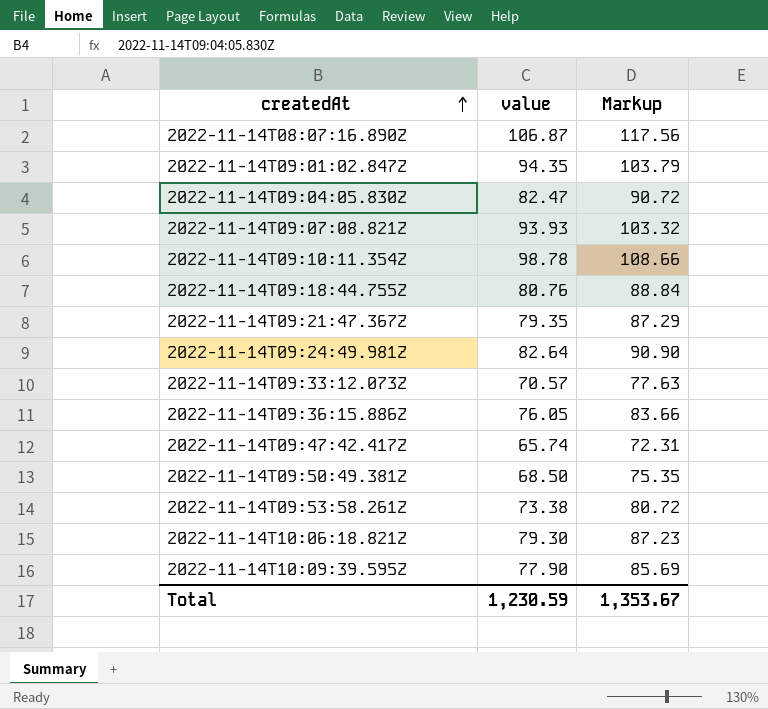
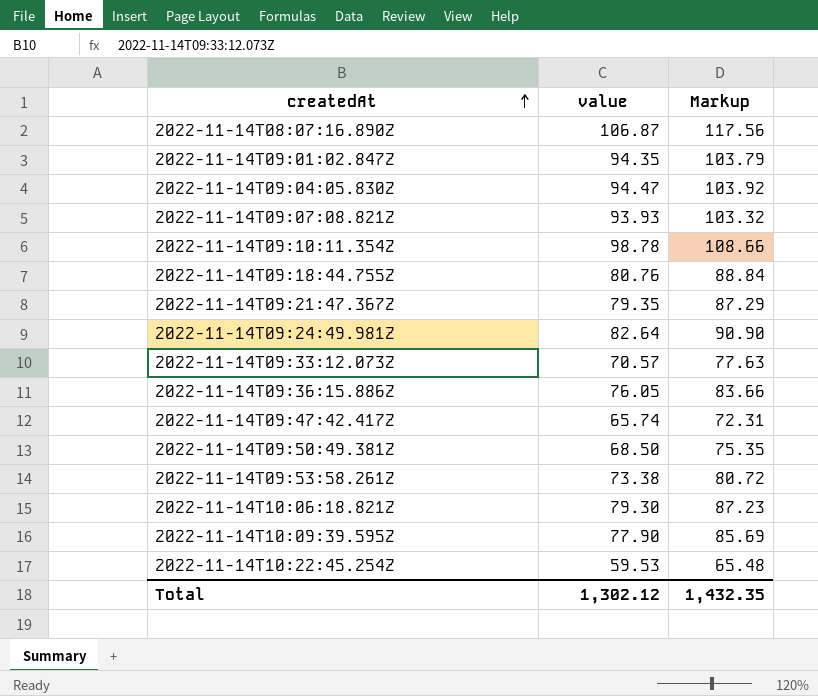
2022-11-14T09:04:05.830Z | value: 82.47 -> 94.47
2022-11-14T09:04:05.830Z | Markup: 90.72 -> 103.92
row 2022-11-14T10:22:45.254Z: none -> 59.53 | 65.48
Total | value: 1,230.59 -> 1,302.12
Total | Markup: 1,353.67 -> 1,432.35

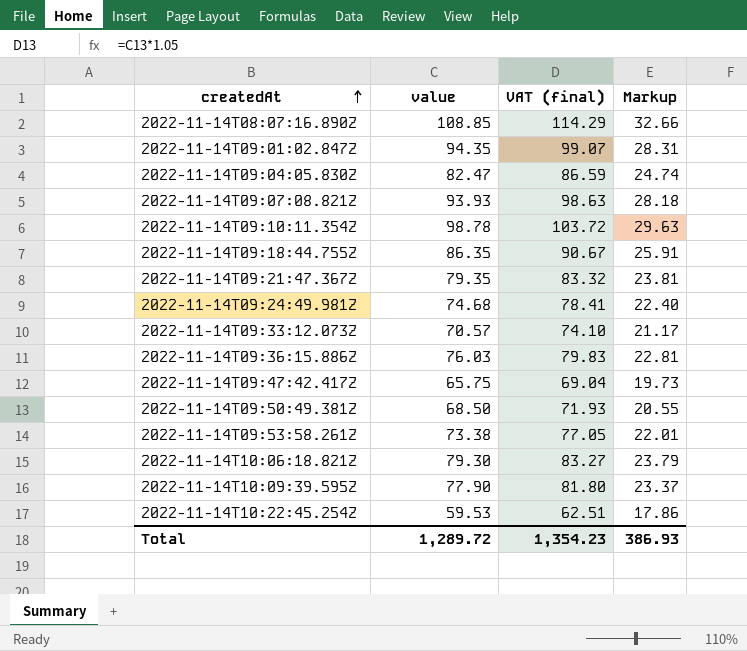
column VAT (final) | formula: none -> [value] * 1.05
column Markup | formula: [value] * 1.1 -> [value] * 0.3
2022-11-14T08:07:16.890Z | value: 106.87 -> 108.85
2022-11-14T09:04:05.830Z | value: 94.47 -> 82.47
2022-11-14T09:18:44.755Z | value: 80.76 -> 86.35
2022-11-14T09:24:49.981Z | value: 82.64 -> 74.68
2022-11-14T09:36:15.886Z | value: 76.05 -> 76.03
2022-11-14T09:47:42.417Z | value: 65.74 -> 65.75
Total | value: 1,302.12 -> 1,289.72
Total | Markup: 1,432.35 -> 386.93

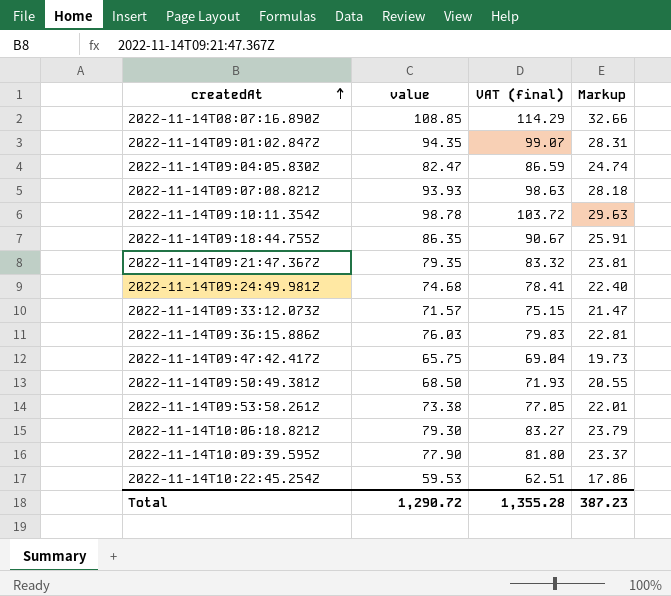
2022-11-14T09:33:12.073Z | value: 70.57 -> 71.57
2022-11-14T09:33:12.073Z | VAT (final): 74.10 -> 75.15
2022-11-14T09:33:12.073Z | Markup: 21.17 -> 21.47
Total | value: 1,289.72 -> 1,290.72
Total | VAT (final): 1,354.23 -> 1,355.28
Total | Markup: 386.93 -> 387.23

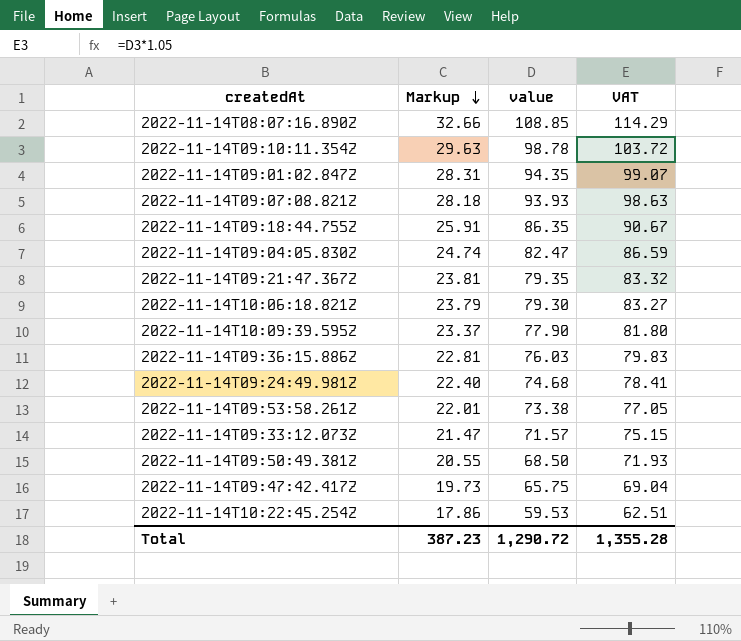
row order: createdAt ascending -> Markup descending
column Markup | position: 4 -> 2
column name: VAT (final) -> VAT

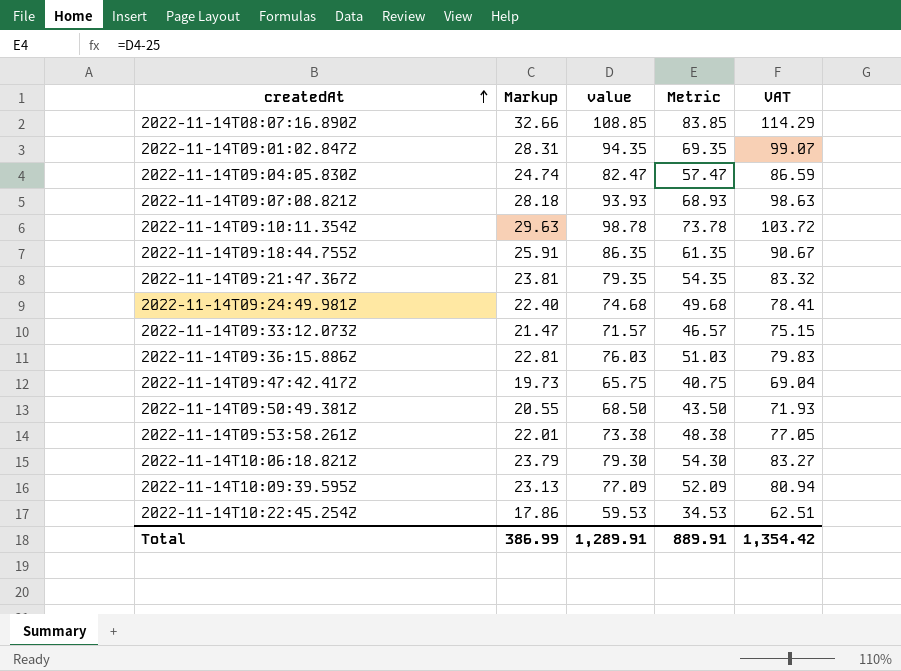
row order: Markup descending -> createdAt ascending
column Metric | formula: none -> [value] - 25
2022-11-14T10:09:39.595Z | Markup: 23.37 -> 23.13
2022-11-14T10:09:39.595Z | value: 77.90 -> 77.09
2022-11-14T10:09:39.595Z | VAT: 81.80 -> 80.94
Total | Markup: 387.23 -> 386.99
Total | value: 1,290.72 -> 1,289.91
Total | VAT: 1,355.28 -> 1,354.42

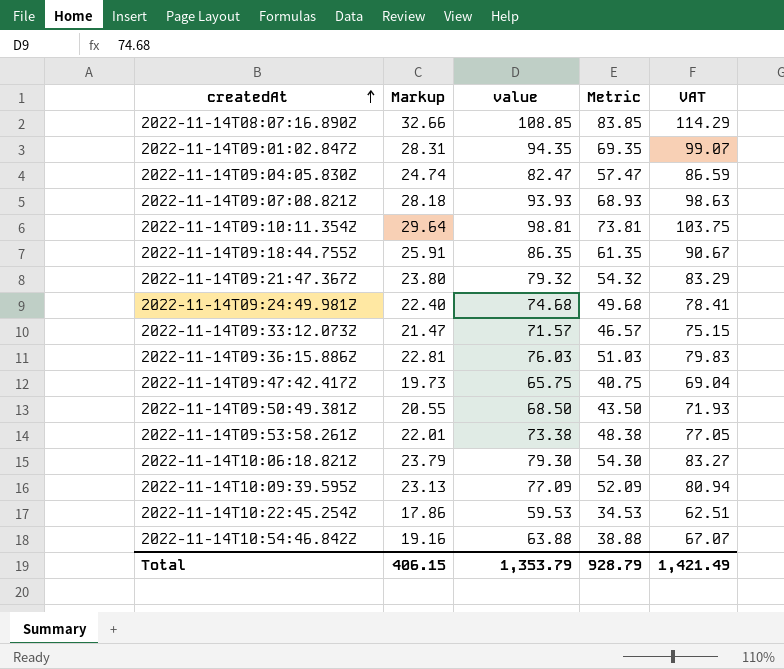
2022-11-14T09:10:11.354Z | Markup: 29.63 -> 29.64
2022-11-14T09:10:11.354Z | value: 98.78 -> 98.81
2022-11-14T09:10:11.354Z | Metric: 73.78 -> 73.81
2022-11-14T09:10:11.354Z | VAT: 103.72 -> 103.75
2022-11-14T09:21:47.367Z | Markup: 23.81 -> 23.80
2022-11-14T09:21:47.367Z | value: 79.35 -> 79.32
2022-11-14T09:21:47.367Z | Metric: 54.35 -> 54.32
2022-11-14T09:21:47.367Z | VAT: 83.32 -> 83.29
row 2022-11-14T10:54:46.842Z: none -> 19.16 | 63.88 | 38.88 | 67.07
Total | Markup: 386.99 -> 406.15
Total | value: 1,289.91 -> 1,353.79
Total | Metric: 889.91 -> 928.79
Total | VAT: 1,354.42 -> 1,421.49

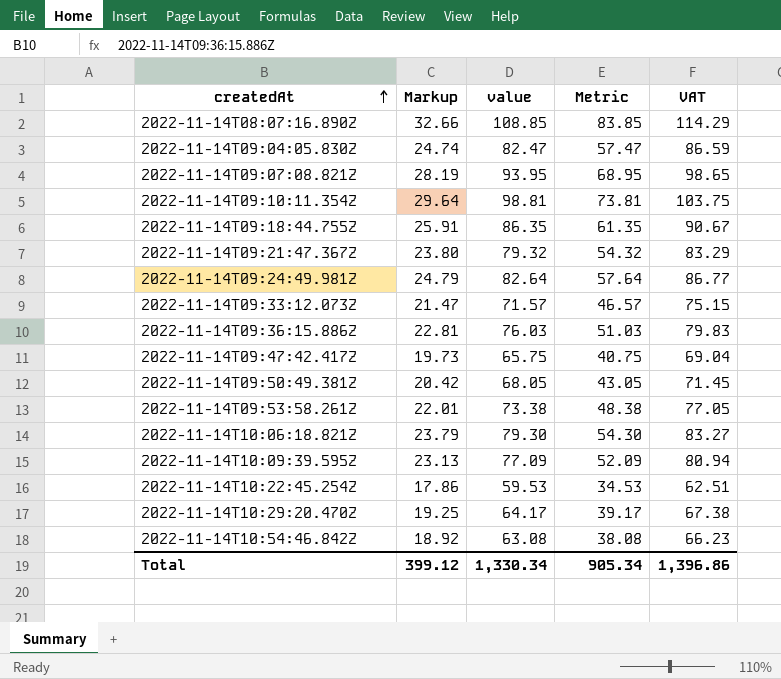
row 2022-11-14T09:01:02.847Z: 28.31 | 94.35 | 69.35 | 99.07 -> none
2022-11-14T09:07:08.821Z | Markup: 28.18 -> 28.19
2022-11-14T09:07:08.821Z | value: 93.93 -> 93.95
2022-11-14T09:07:08.821Z | Metric: 68.93 -> 68.95
2022-11-14T09:07:08.821Z | VAT: 98.63 -> 98.65
2022-11-14T09:24:49.981Z | Markup: 22.40 -> 24.79
2022-11-14T09:24:49.981Z | value: 74.68 -> 82.64
2022-11-14T09:24:49.981Z | Metric: 49.68 -> 57.64
2022-11-14T09:24:49.981Z | VAT: 78.41 -> 86.77
2022-11-14T09:50:49.381Z | Markup: 20.55 -> 20.42
2022-11-14T09:50:49.381Z | value: 68.50 -> 68.05
2022-11-14T09:50:49.381Z | Metric: 43.50 -> 43.05
2022-11-14T09:50:49.381Z | VAT: 71.93 -> 71.45
row 2022-11-14T10:29:20.470Z: none -> 19.25 | 64.17 | 39.17 | 67.38
2022-11-14T10:54:46.842Z | Markup: 19.16 -> 18.92
2022-11-14T10:54:46.842Z | value: 63.88 -> 63.08
2022-11-14T10:54:46.842Z | Metric: 38.88 -> 38.08
2022-11-14T10:54:46.842Z | VAT: 67.07 -> 66.23
Total | Markup: 406.15 -> 399.12
Total | value: 1,353.79 -> 1,330.34
Total | Metric: 928.79 -> 905.34
Total | VAT: 1,421.49 -> 1,396.86

